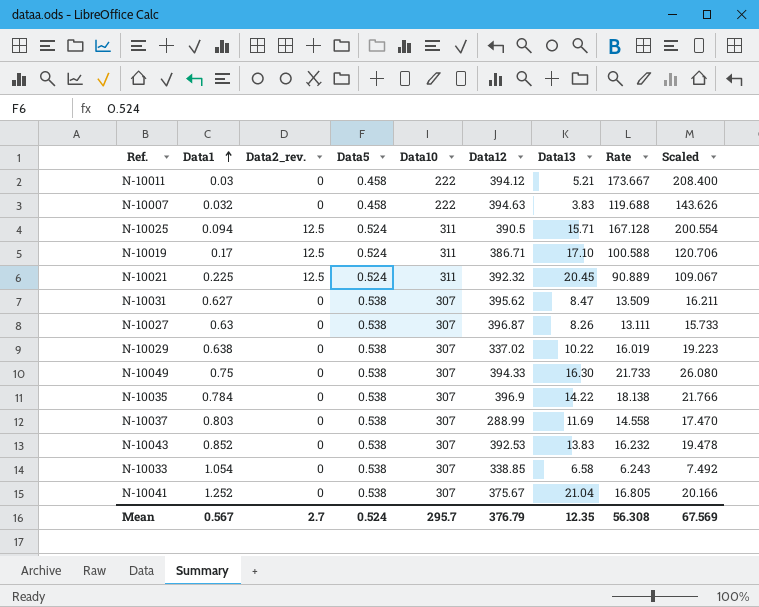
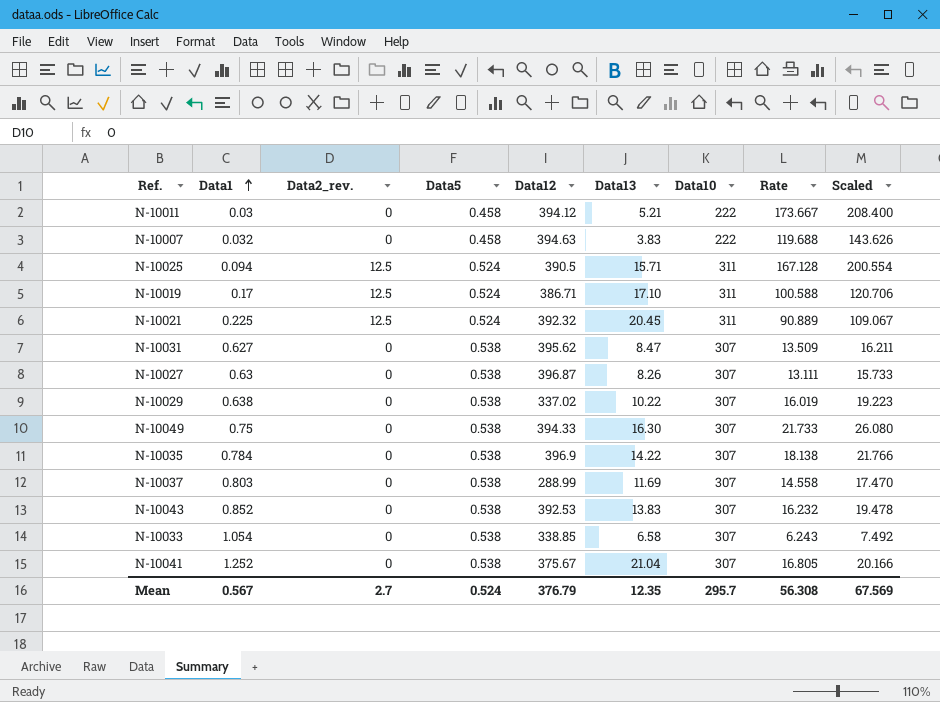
column Data10 | position: 5 -> 7

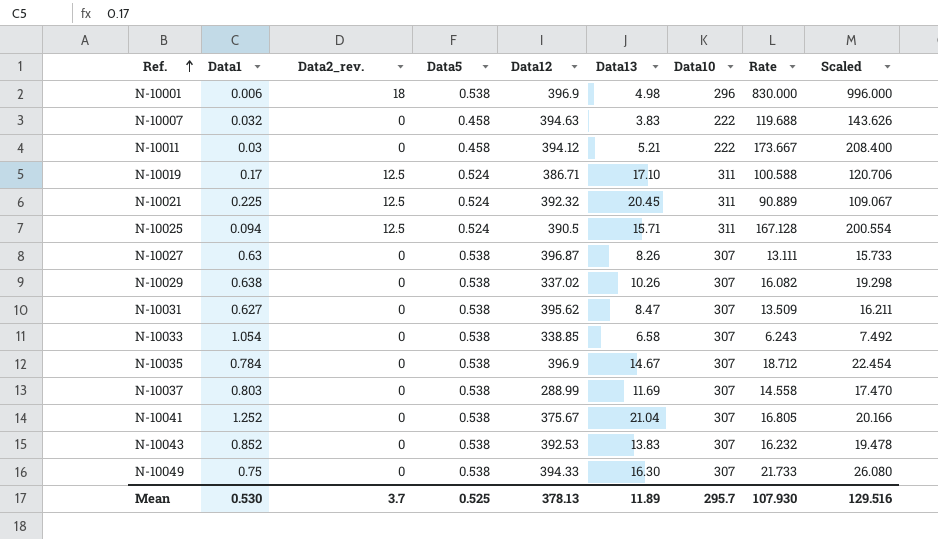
row order: Data1 ascending -> Ref. ascending
row N-10001: none -> 0.006 | 18 | 0.538 | 396.9 | 4.98 | 296 | 830.000 | 996.000
N-10029 | Data13: 10.22 -> 10.26
N-10029 | Rate: 16.019 -> 16.082
N-10029 | Scaled: 19.223 -> 19.298
N-10035 | Data13: 14.22 -> 14.67
N-10035 | Rate: 18.138 -> 18.712
N-10035 | Scaled: 21.766 -> 22.454
Mean | Data1: 0.567 -> 0.530
Mean | Data2_rev.: 2.7 -> 3.7
Mean | Data5: 0.524 -> 0.525
Mean | Data12: 376.79 -> 378.13
Mean | Data13: 12.35 -> 11.89
Mean | Rate: 56.308 -> 107.930
Mean | Scaled: 67.569 -> 129.516

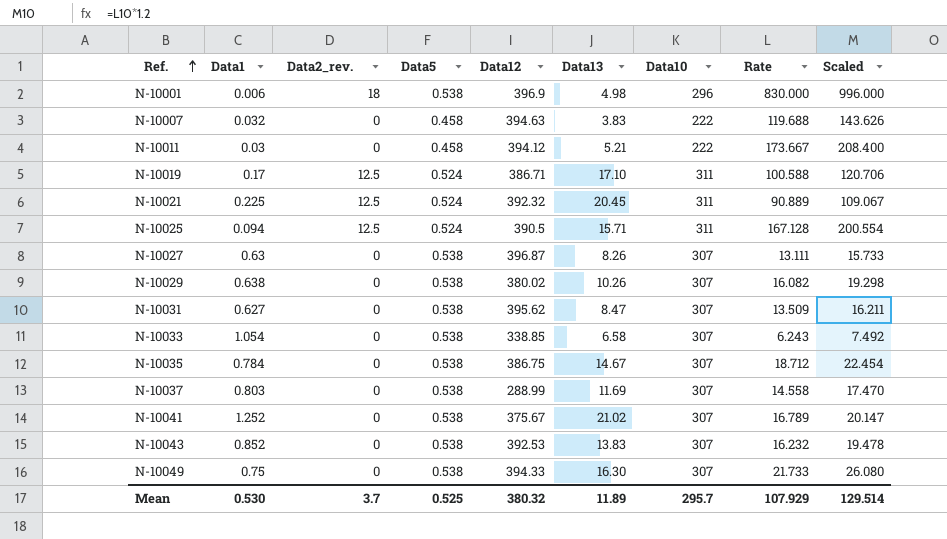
N-10029 | Data12: 337.02 -> 380.02
N-10035 | Data12: 396.9 -> 386.75
N-10041 | Data13: 21.04 -> 21.02
N-10041 | Rate: 16.805 -> 16.789
N-10041 | Scaled: 20.166 -> 20.147
Mean | Data12: 378.13 -> 380.32
Mean | Rate: 107.930 -> 107.929
Mean | Scaled: 129.516 -> 129.514

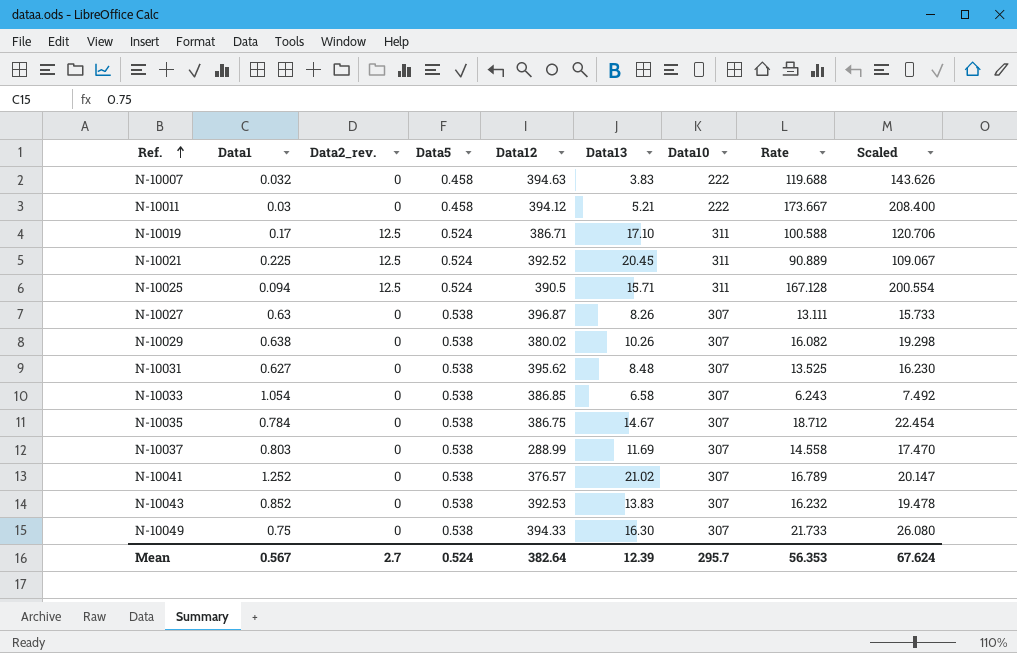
row N-10001: 0.006 | 18 | 0.538 | 396.9 | 4.98 | 296 | 830.000 | 996.000 -> none
N-10021 | Data12: 392.32 -> 392.52
N-10031 | Data13: 8.47 -> 8.48
N-10031 | Rate: 13.509 -> 13.525
N-10031 | Scaled: 16.211 -> 16.230
N-10033 | Data12: 338.85 -> 386.85
N-10041 | Data12: 375.67 -> 376.57
Mean | Data1: 0.530 -> 0.567
Mean | Data2_rev.: 3.7 -> 2.7
Mean | Data5: 0.525 -> 0.524
Mean | Data12: 380.32 -> 382.64
Mean | Data13: 11.89 -> 12.39
Mean | Rate: 107.929 -> 56.353
Mean | Scaled: 129.514 -> 67.624

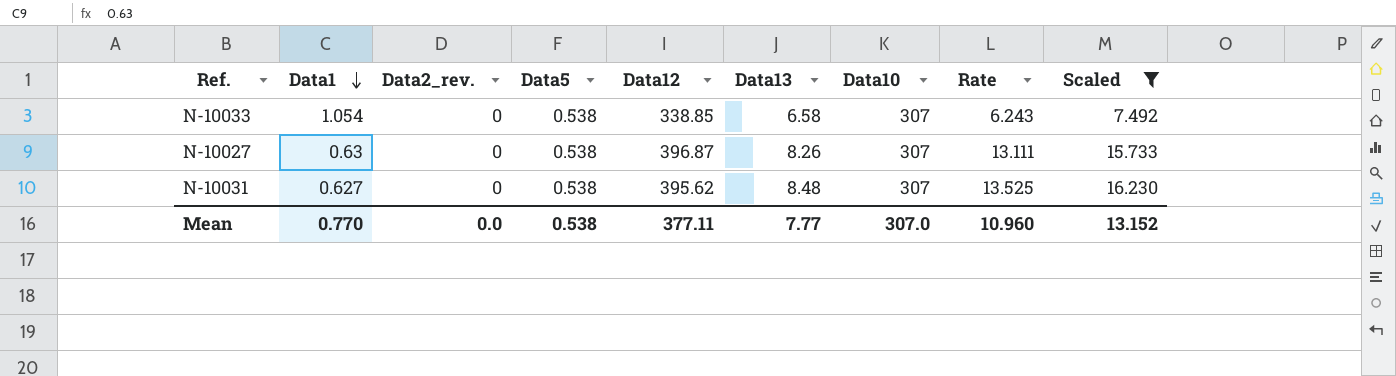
filter: none -> Scaled <= 16.230
row order: Ref. ascending -> Data1 descending
N-10033 | Data12: 386.85 -> 338.85
Mean | Data1: 0.567 -> 0.770
Mean | Data2_rev.: 2.7 -> 0.0
Mean | Data5: 0.524 -> 0.538
Mean | Data12: 382.64 -> 377.11
Mean | Data13: 12.39 -> 7.77
Mean | Data10: 295.7 -> 307.0
Mean | Rate: 56.353 -> 10.960
Mean | Scaled: 67.624 -> 13.152

